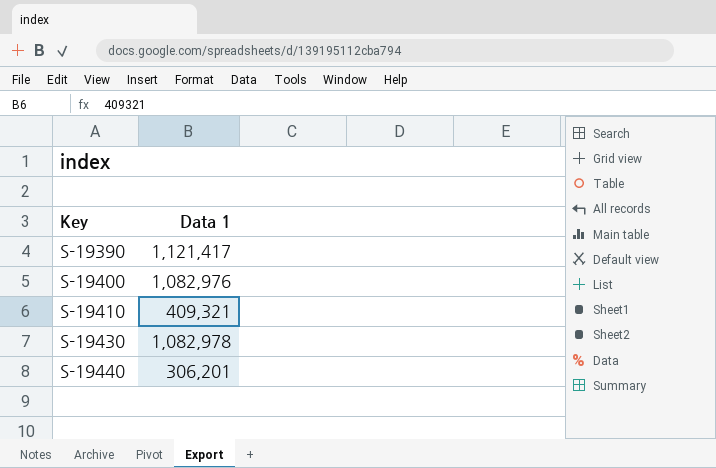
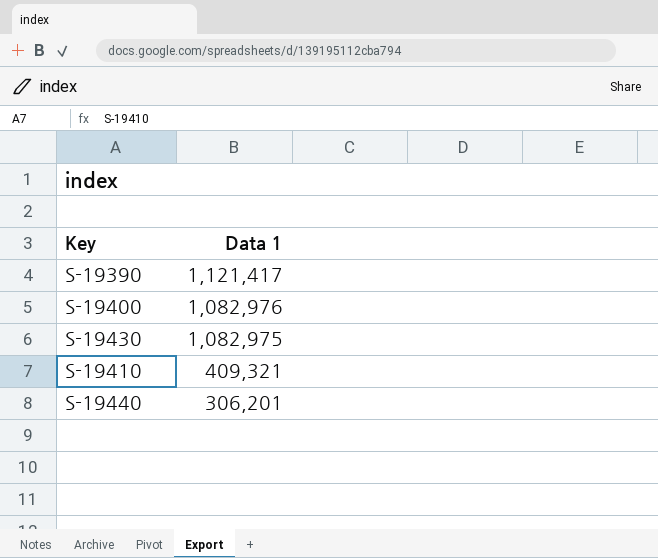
row order: Key ascending -> Data 1 descending
S-19430 | Data 1: 1,082,978 -> 1,082,975

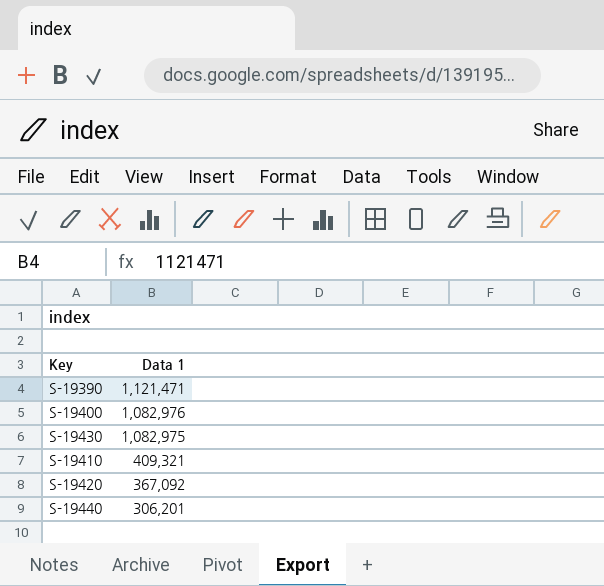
S-19390 | Data 1: 1,121,417 -> 1,121,471
row S-19420: none -> 367,092

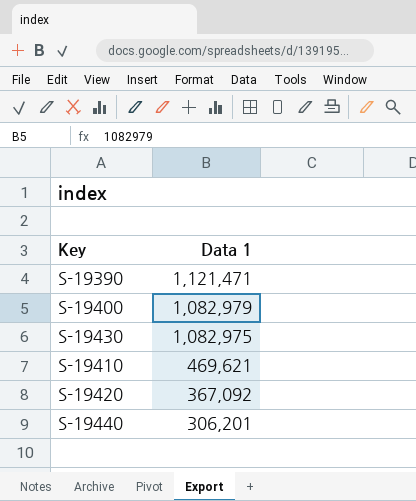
S-19400 | Data 1: 1,082,976 -> 1,082,979
S-19410 | Data 1: 409,321 -> 469,621

